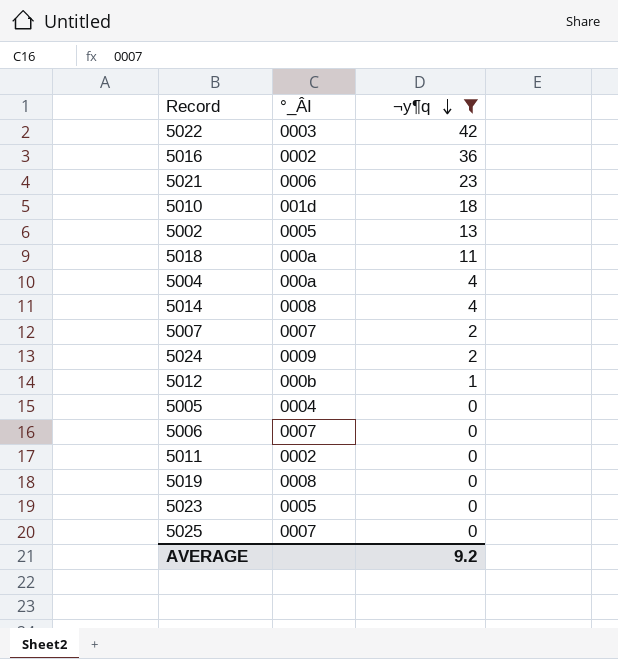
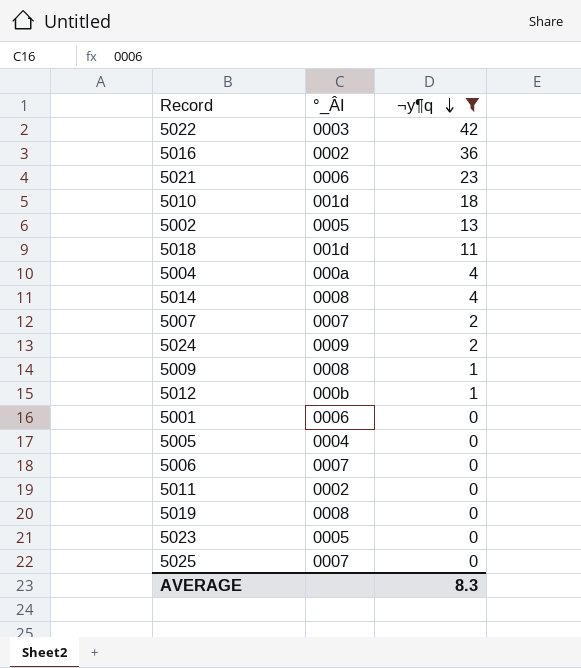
5018 | °_ÂI: 000a -> 001d
row 5009: none -> 0008 | 1
row 5001: none -> 0006 | 0
AVERAGE | ¬y¶q: 9.2 -> 8.3

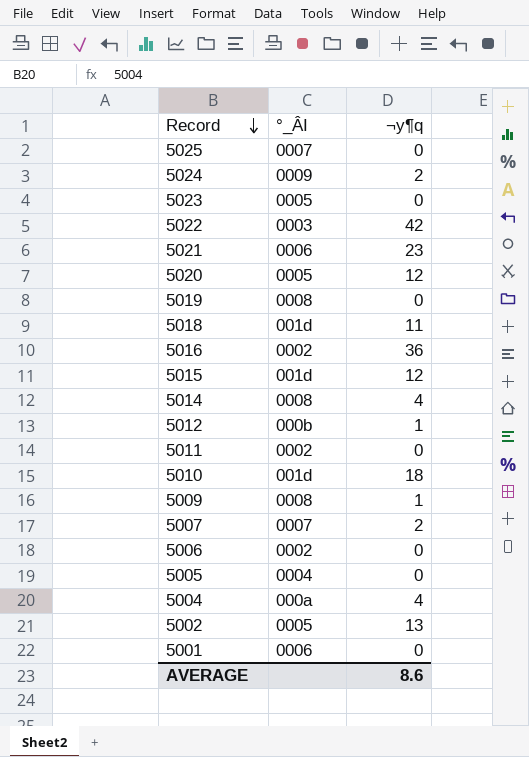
filter: ¬y¶q != 12 -> none
row order: ¬y¶q descending -> Record descending
5006 | °_ÂI: 0007 -> 0002
AVERAGE | ¬y¶q: 8.3 -> 8.6

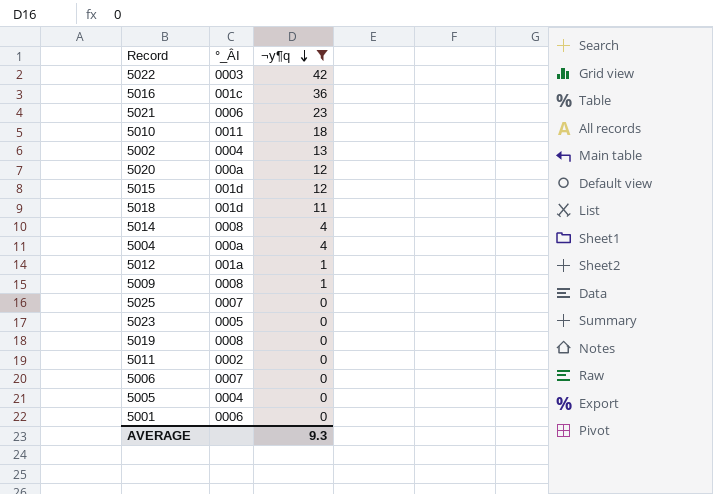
filter: none -> ¬y¶q != 2
row order: Record descending -> ¬y¶q descending
5016 | °_ÂI: 0002 -> 001c
5010 | °_ÂI: 001d -> 0011
5002 | °_ÂI: 0005 -> 0004
5020 | °_ÂI: 0005 -> 000a
5012 | °_ÂI: 000b -> 001a
5006 | °_ÂI: 0002 -> 0007
AVERAGE | ¬y¶q: 8.6 -> 9.3

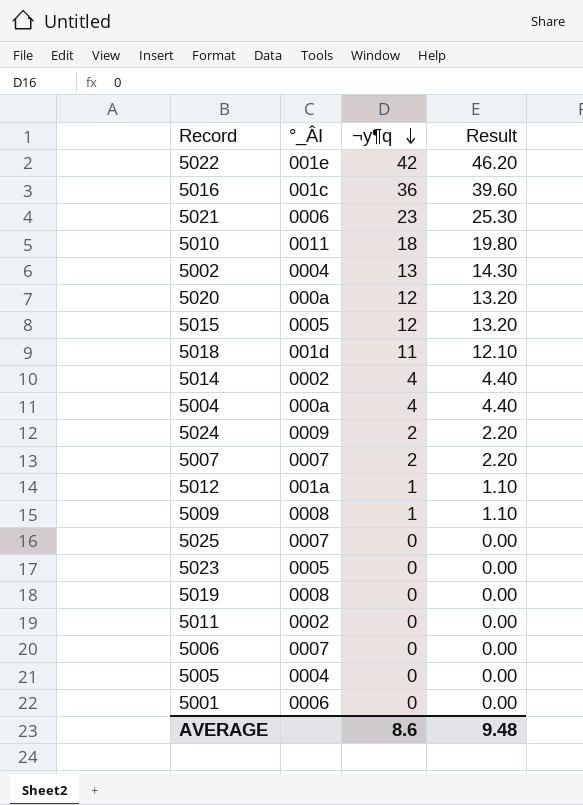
filter: ¬y¶q != 2 -> none
column Result | formula: none -> [¬y¶q] * 1.1
5022 | °_ÂI: 0003 -> 001e
5015 | °_ÂI: 001d -> 0005
5014 | °_ÂI: 0008 -> 0002
AVERAGE | ¬y¶q: 9.3 -> 8.6

